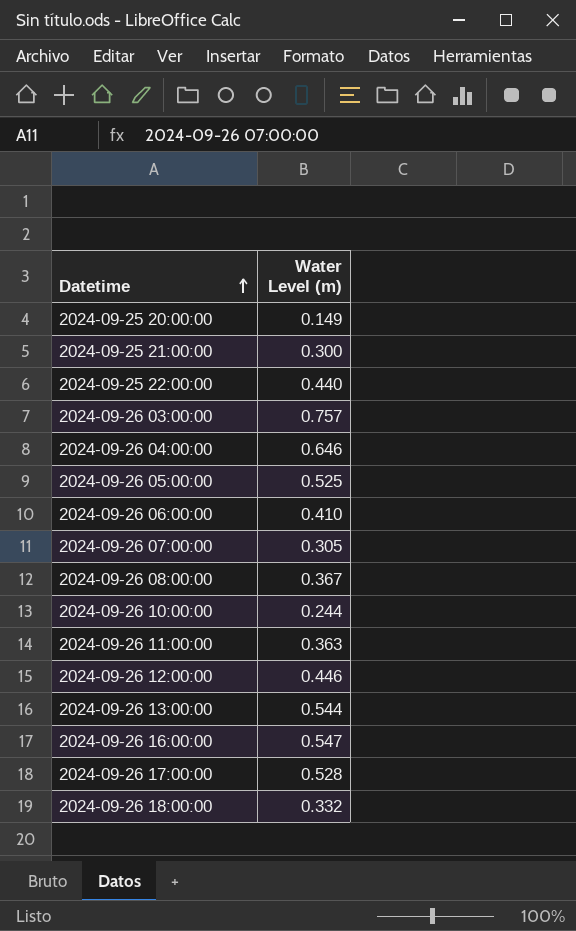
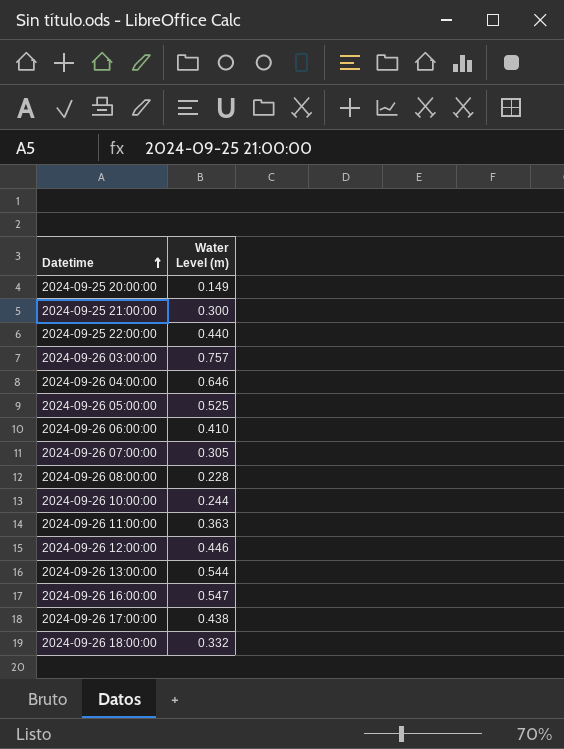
2024-09-26 08:00:00 | Water Level (m): 0.367 -> 0.228
2024-09-26 17:00:00 | Water Level (m): 0.528 -> 0.438

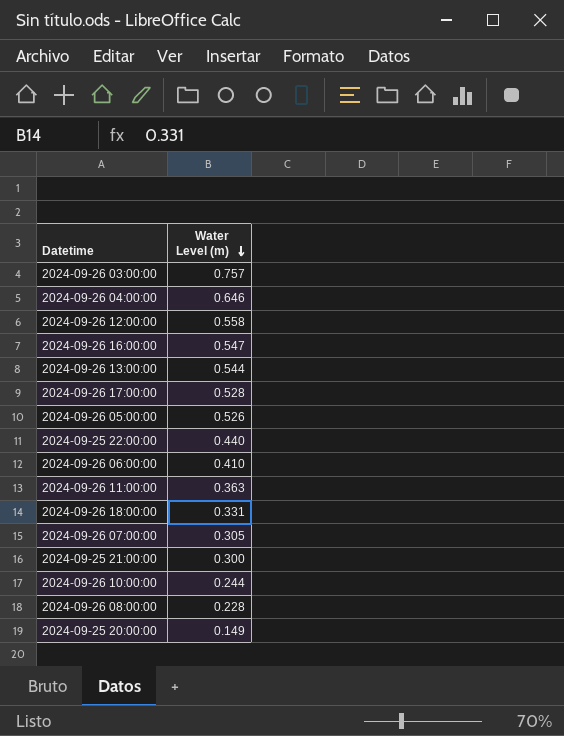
row order: Datetime ascending -> Water Level (m) descending
2024-09-26 12:00:00 | Water Level (m): 0.446 -> 0.558
2024-09-26 17:00:00 | Water Level (m): 0.438 -> 0.528
2024-09-26 05:00:00 | Water Level (m): 0.525 -> 0.526
2024-09-26 18:00:00 | Water Level (m): 0.332 -> 0.331

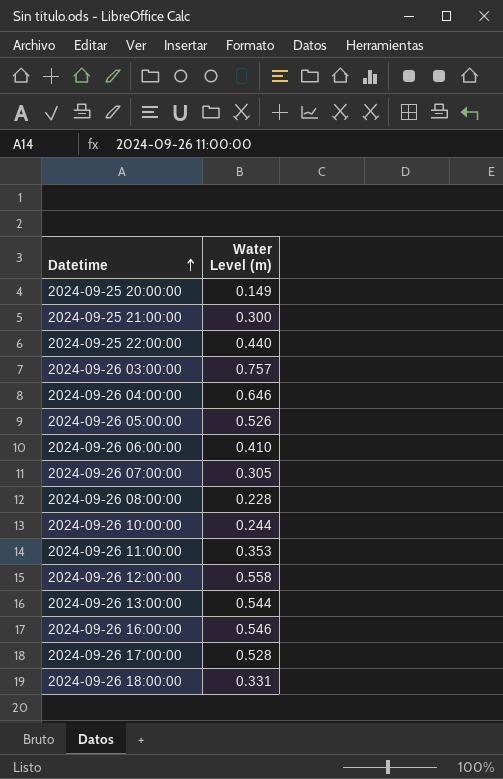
row order: Water Level (m) descending -> Datetime ascending
2024-09-26 11:00:00 | Water Level (m): 0.363 -> 0.353
2024-09-26 16:00:00 | Water Level (m): 0.547 -> 0.546

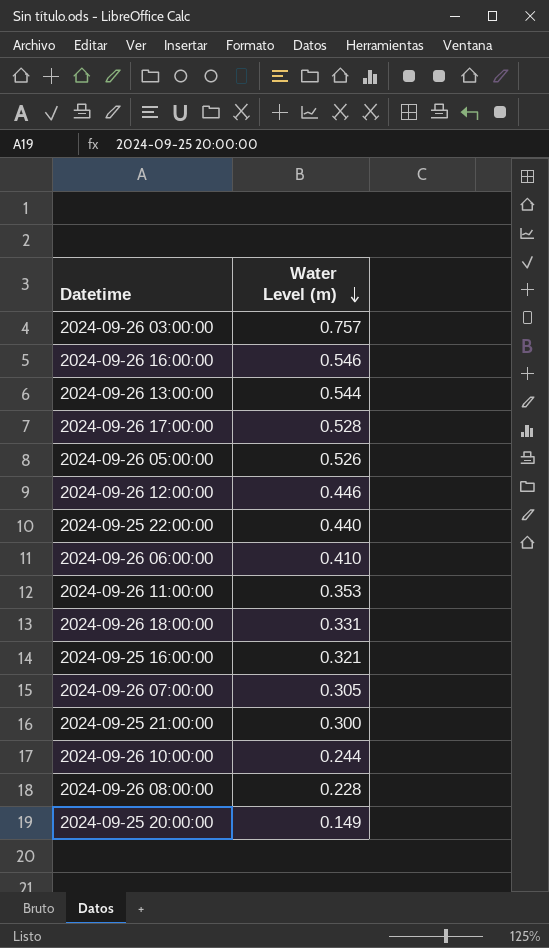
row order: Datetime ascending -> Water Level (m) descending
row 2024-09-26 04:00:00: 0.646 -> none
2024-09-26 12:00:00 | Water Level (m): 0.558 -> 0.446
row 2024-09-25 16:00:00: none -> 0.321

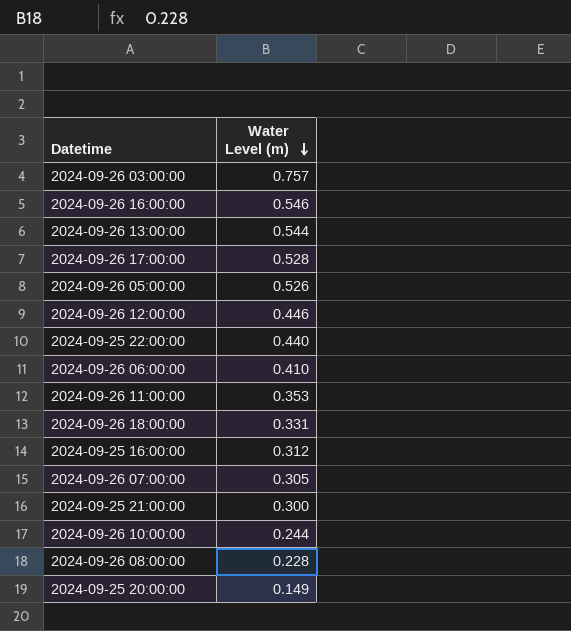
2024-09-25 16:00:00 | Water Level (m): 0.321 -> 0.312

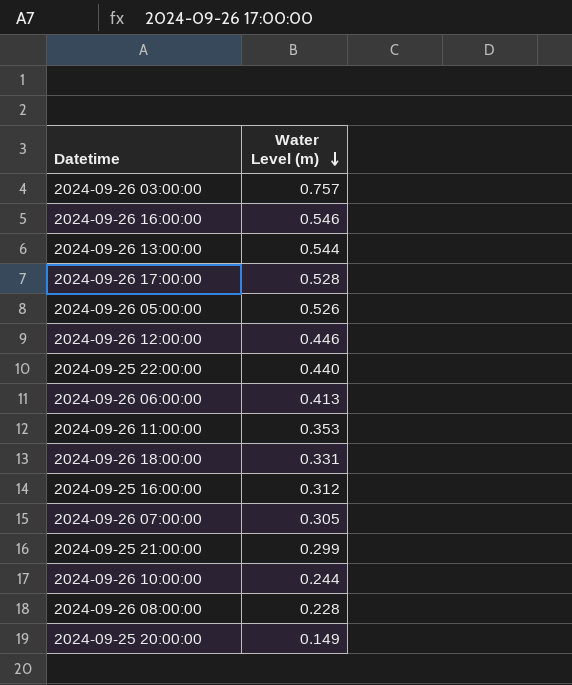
2024-09-26 06:00:00 | Water Level (m): 0.410 -> 0.413
2024-09-25 21:00:00 | Water Level (m): 0.300 -> 0.299

